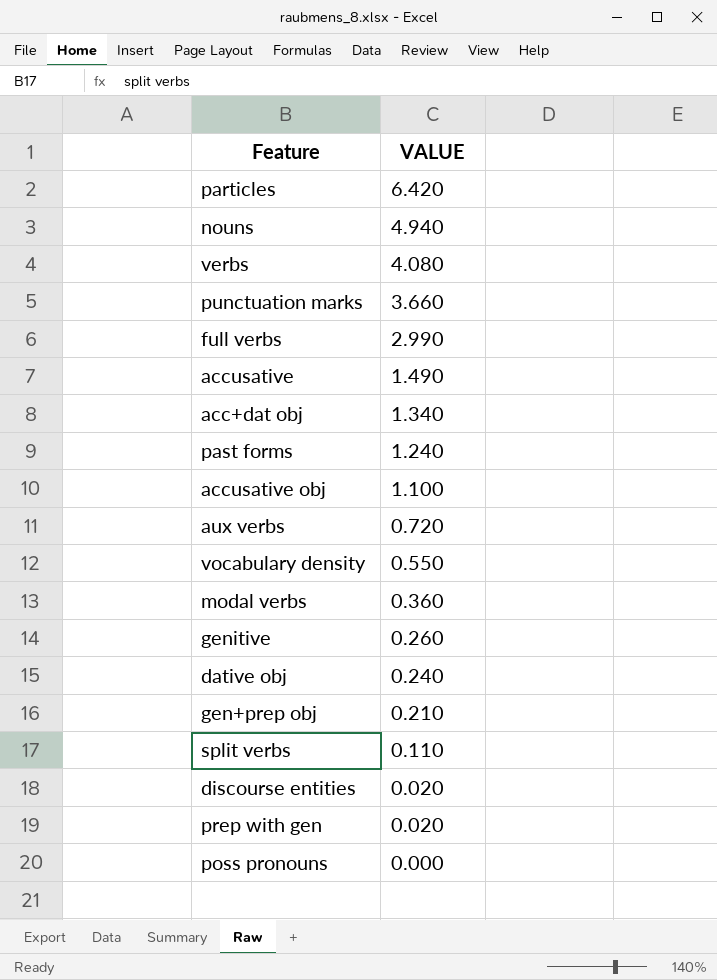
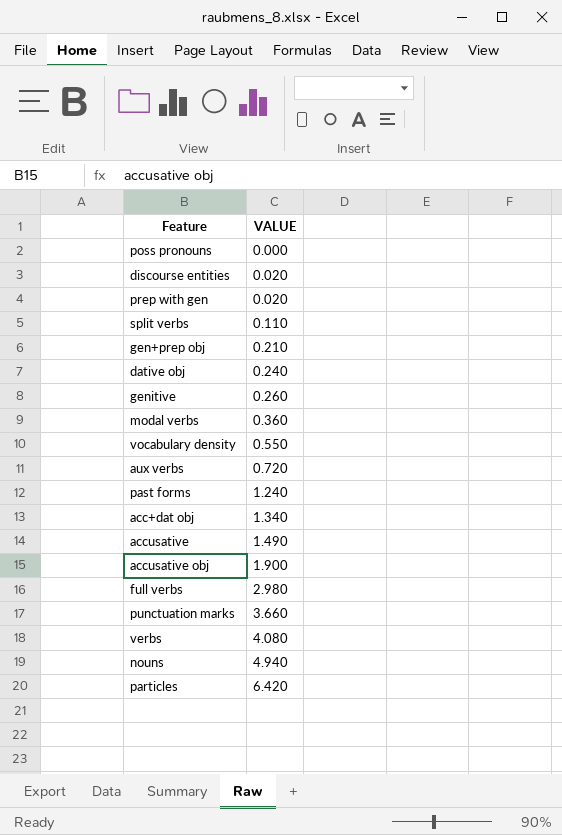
row order: VALUE descending -> VALUE ascending
accusative obj | VALUE: 1.100 -> 1.900
full verbs | VALUE: 2.990 -> 2.980

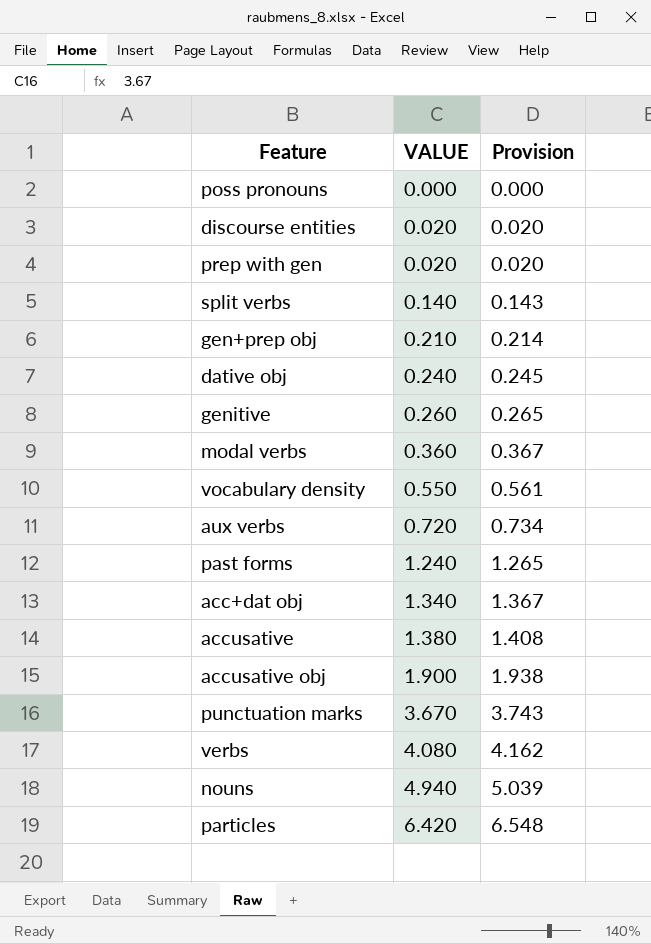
column Provision | formula: none -> [VALUE] * 1.02
row full verbs: 2.980 -> none
split verbs | VALUE: 0.110 -> 0.140
accusative | VALUE: 1.490 -> 1.380
punctuation marks | VALUE: 3.660 -> 3.670

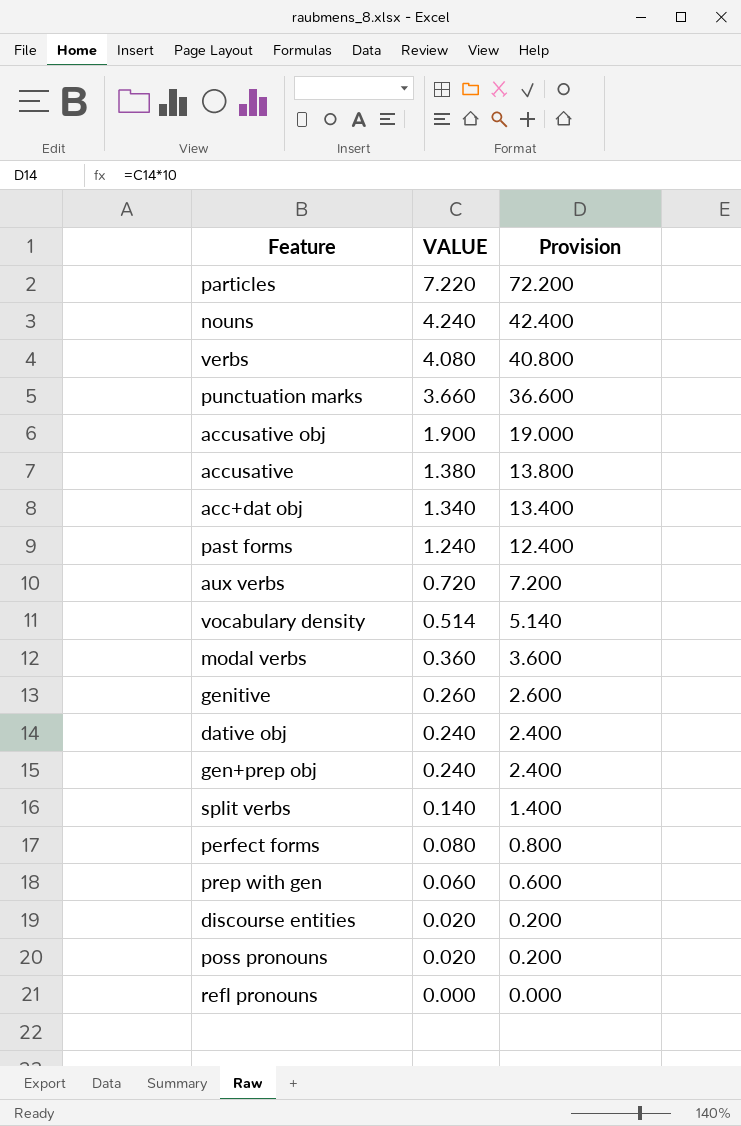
row order: VALUE ascending -> VALUE descending
column Provision | formula: [VALUE] * 1.02 -> [VALUE] * 10
particles | VALUE: 6.420 -> 7.220
nouns | VALUE: 4.940 -> 4.240
punctuation marks | VALUE: 3.670 -> 3.660
vocabulary density | VALUE: 0.550 -> 0.514
gen+prep obj | VALUE: 0.210 -> 0.240
row perfect forms: none -> 0.080 | 0.800
prep with gen | VALUE: 0.020 -> 0.060
poss pronouns | VALUE: 0.000 -> 0.020
row refl pronouns: none -> 0.000 | 0.000

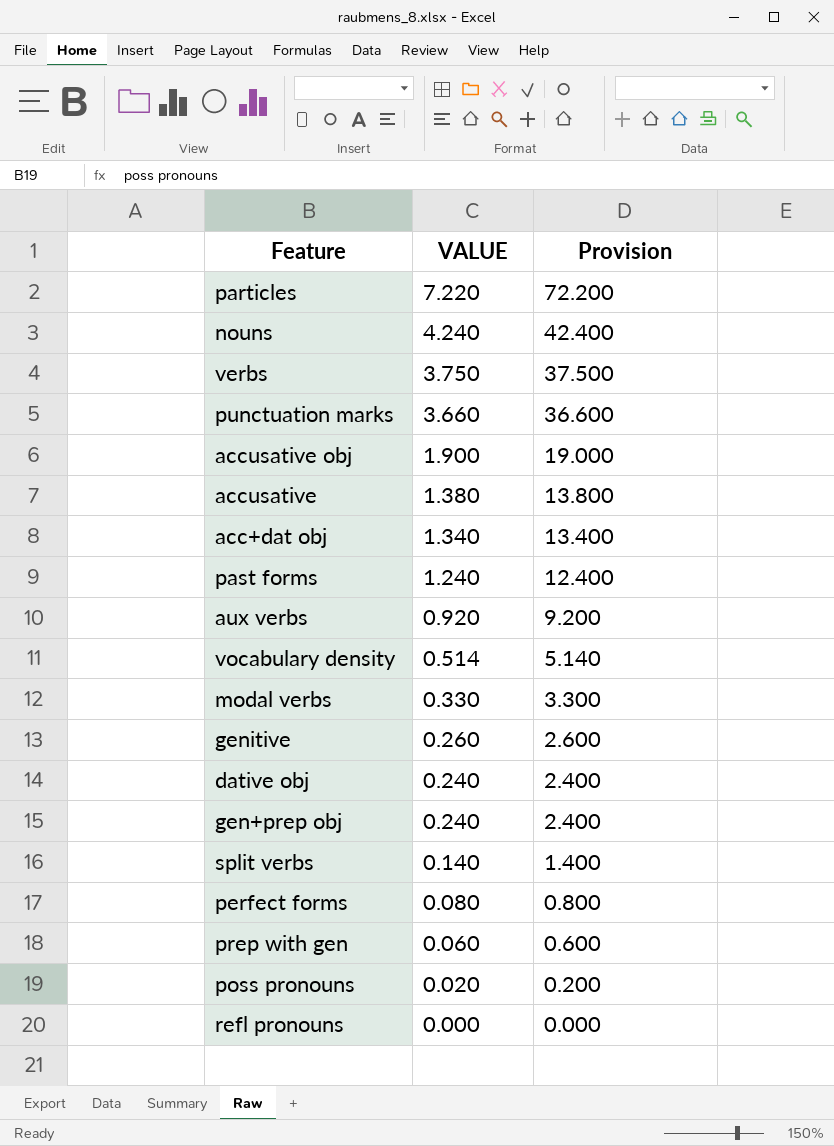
row discourse entities: 0.020 | 0.200 -> none
verbs | VALUE: 4.080 -> 3.750
verbs | Provision: 40.800 -> 37.500
aux verbs | VALUE: 0.720 -> 0.920
aux verbs | Provision: 7.200 -> 9.200
modal verbs | VALUE: 0.360 -> 0.330
modal verbs | Provision: 3.600 -> 3.300

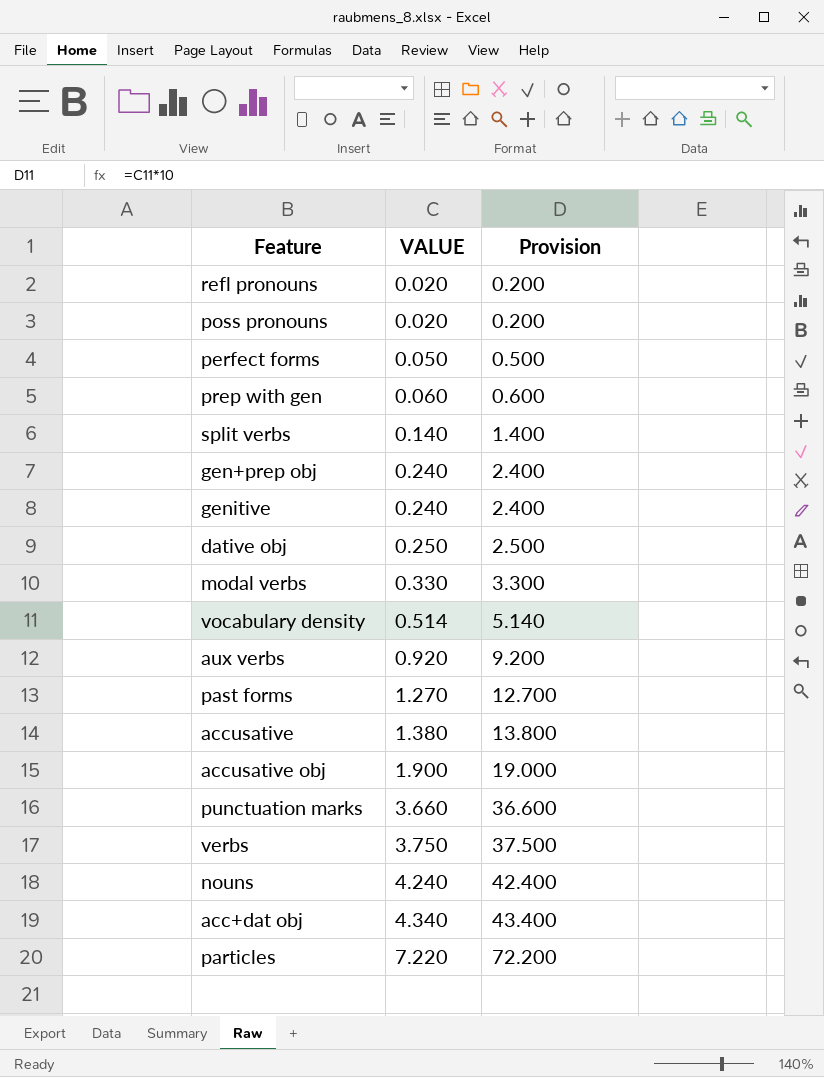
row order: VALUE descending -> VALUE ascending
refl pronouns | VALUE: 0.000 -> 0.020
refl pronouns | Provision: 0.000 -> 0.200
perfect forms | VALUE: 0.080 -> 0.050
perfect forms | Provision: 0.800 -> 0.500
genitive | VALUE: 0.260 -> 0.240
genitive | Provision: 2.600 -> 2.400
dative obj | VALUE: 0.240 -> 0.250
dative obj | Provision: 2.400 -> 2.500
past forms | VALUE: 1.240 -> 1.270
past forms | Provision: 12.400 -> 12.700
acc+dat obj | VALUE: 1.340 -> 4.340
acc+dat obj | Provision: 13.400 -> 43.400

